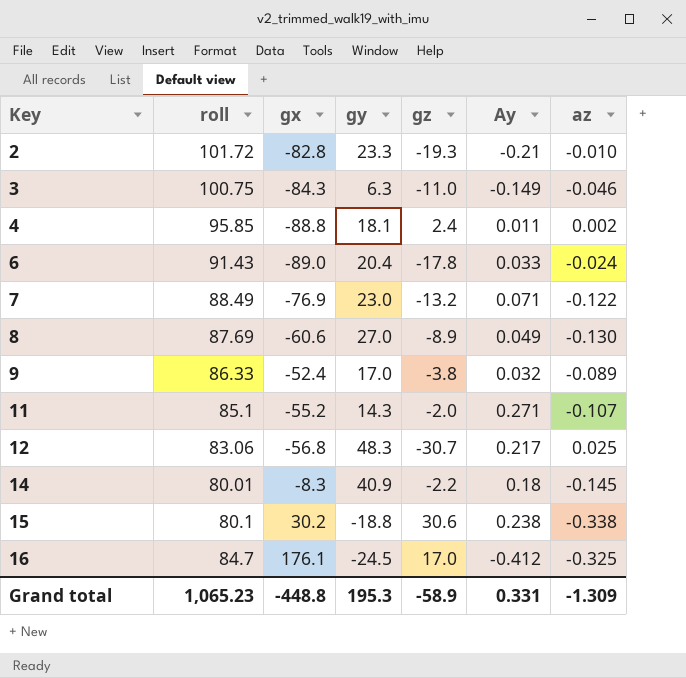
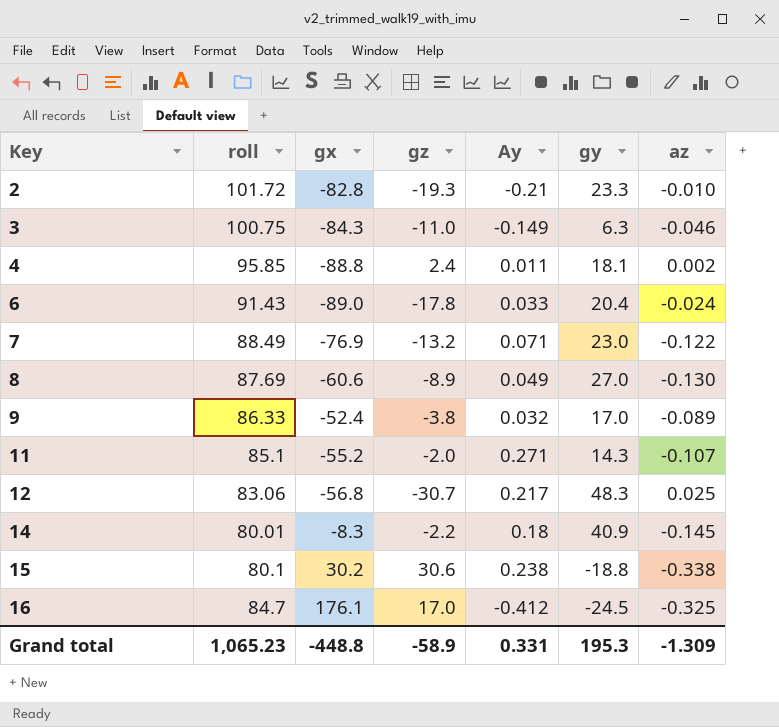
column gy | position: 4 -> 6

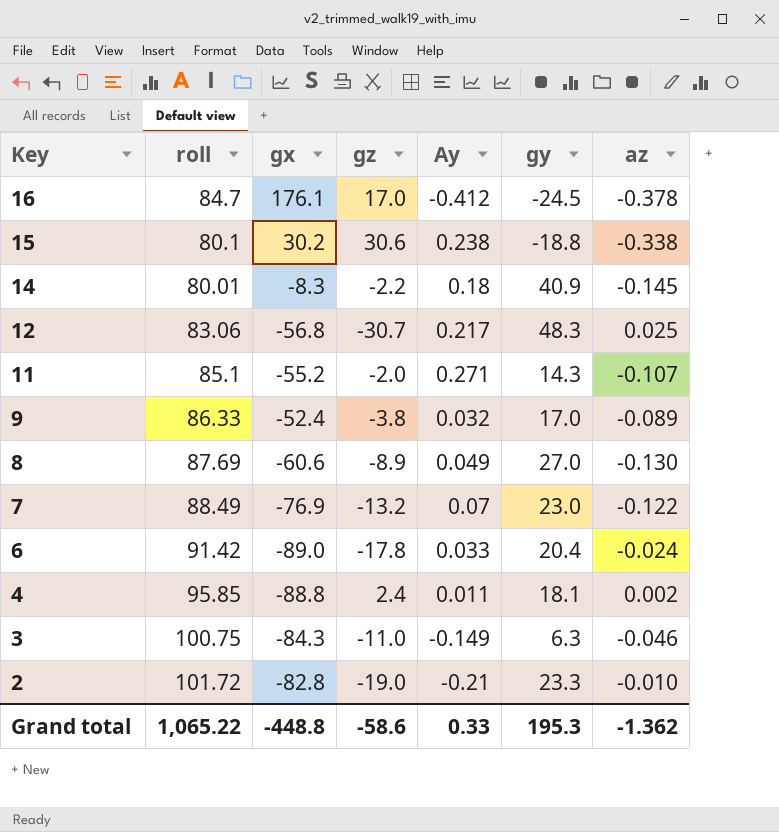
row order: Key ascending -> Key descending
16 | az: -0.325 -> -0.378
7 | Ay: 0.071 -> 0.07
6 | roll: 91.43 -> 91.42
2 | gz: -19.3 -> -19.0
Grand total | roll: 1,065.23 -> 1,065.22
Grand total | gz: -58.9 -> -58.6
Grand total | Ay: 0.331 -> 0.33
Grand total | az: -1.309 -> -1.362

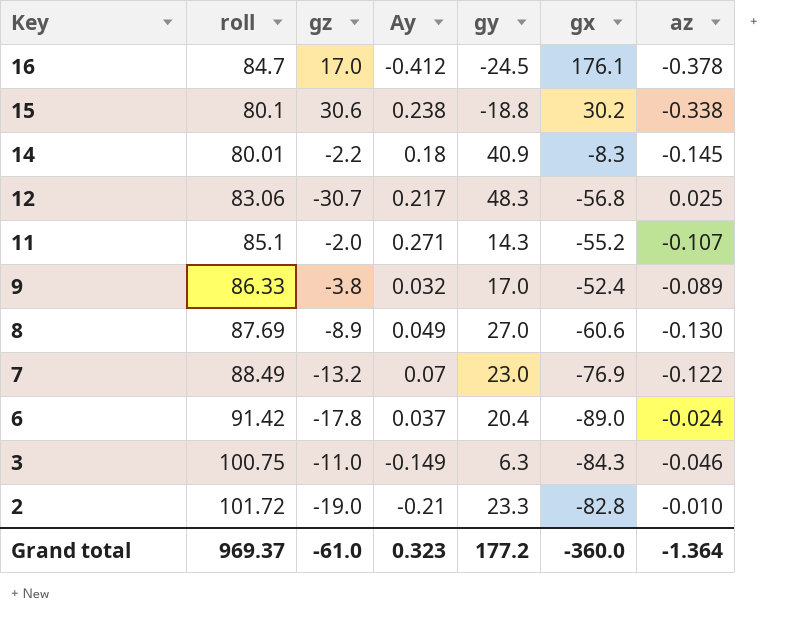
column gx | position: 3 -> 6
row 4: 95.85 | -88.8 | 2.4 | 0.011 | 18.1 | 0.002 -> none
6 | Ay: 0.033 -> 0.037
Grand total | roll: 1,065.22 -> 969.37
Grand total | gz: -58.6 -> -61.0
Grand total | Ay: 0.33 -> 0.323
Grand total | gy: 195.3 -> 177.2
Grand total | gx: -448.8 -> -360.0
Grand total | az: -1.362 -> -1.364

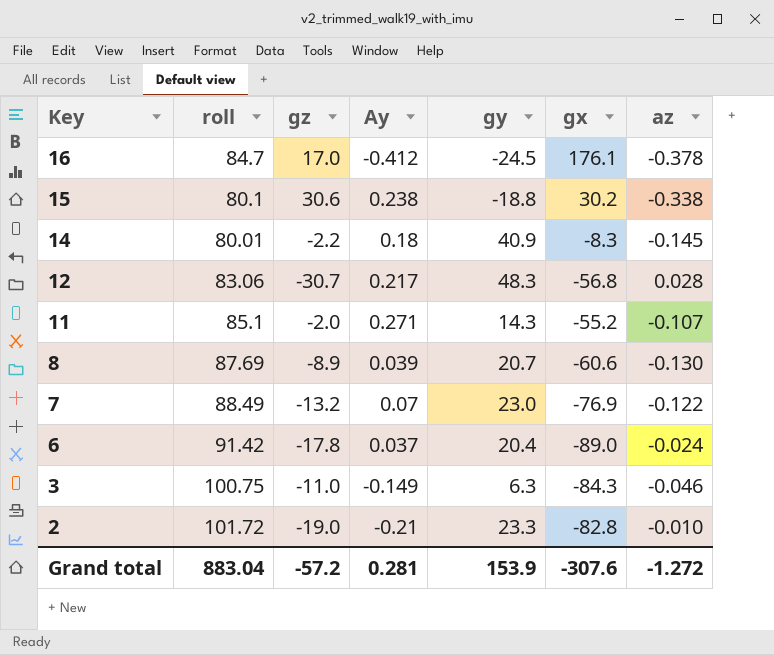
row 9: 86.33 | -3.8 | 0.032 | 17.0 | -52.4 | -0.089 -> none
12 | az: 0.025 -> 0.028
8 | Ay: 0.049 -> 0.039
8 | gy: 27.0 -> 20.7
Grand total | roll: 969.37 -> 883.04
Grand total | gz: -61.0 -> -57.2
Grand total | Ay: 0.323 -> 0.281
Grand total | gy: 177.2 -> 153.9
Grand total | gx: -360.0 -> -307.6
Grand total | az: -1.364 -> -1.272

